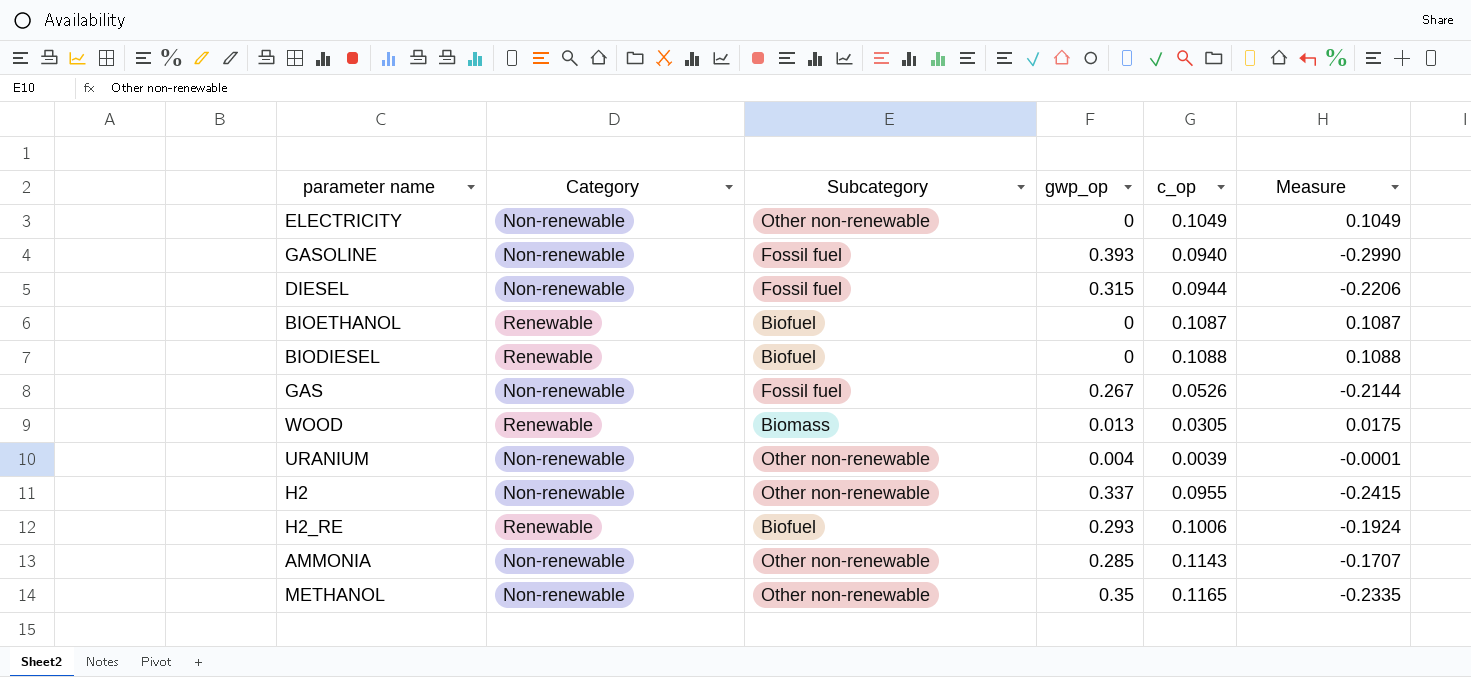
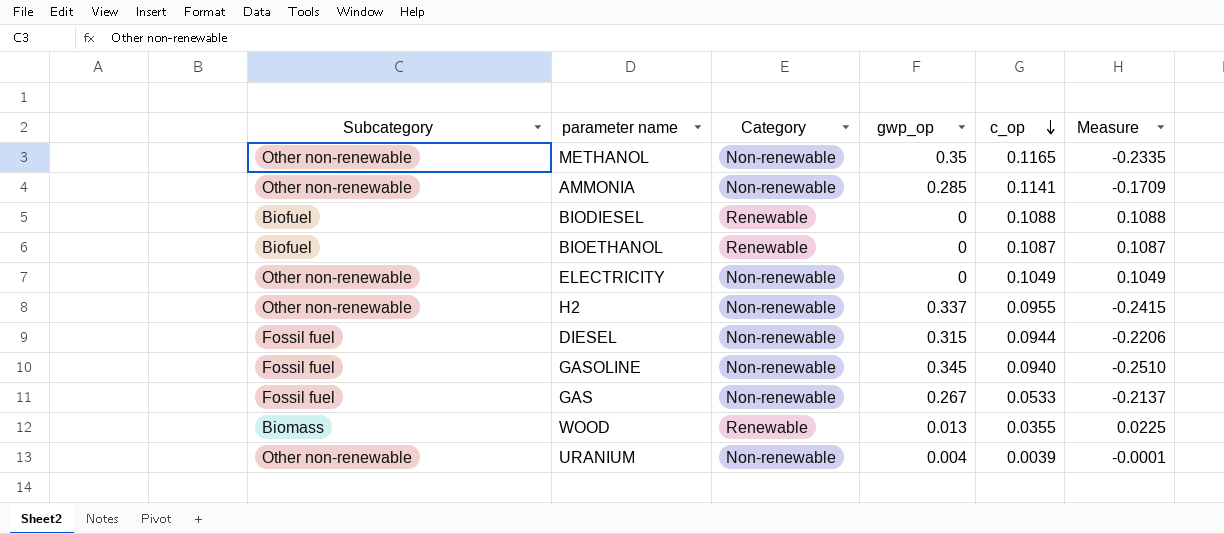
row order: none -> c_op descending
column Subcategory | position: 3 -> 1
row H2_RE: Renewable | Biofuel | 0.293 | 0.1006 | -0.1924 -> none
AMMONIA | c_op: 0.1143 -> 0.1141
AMMONIA | Measure: -0.1707 -> -0.1709
GASOLINE | gwp_op: 0.393 -> 0.345
GASOLINE | Measure: -0.2990 -> -0.2510
GAS | c_op: 0.0526 -> 0.0533
GAS | Measure: -0.2144 -> -0.2137
WOOD | c_op: 0.0305 -> 0.0355
WOOD | Measure: 0.0175 -> 0.0225

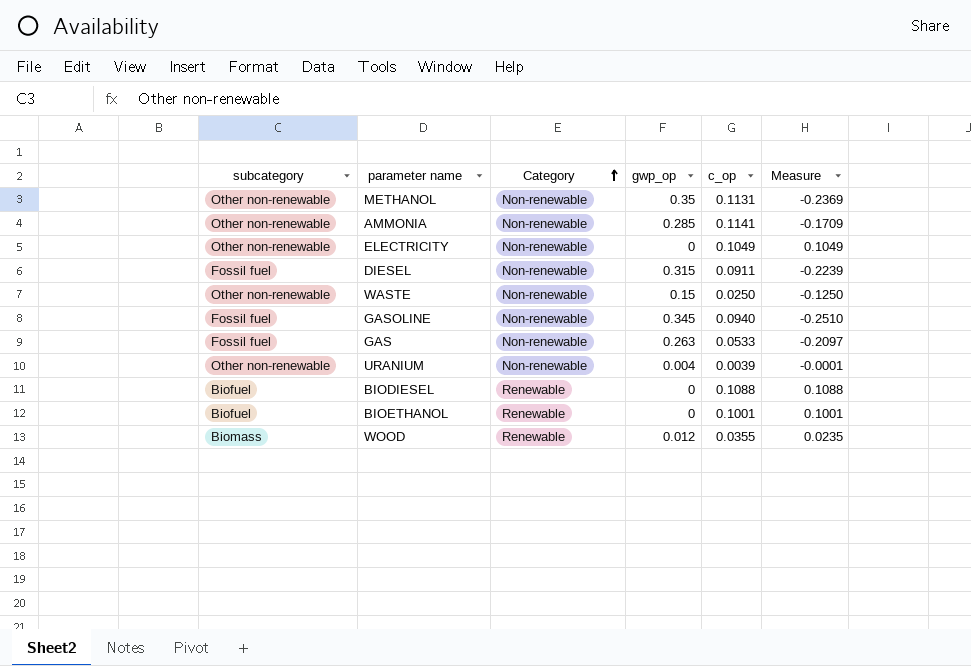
row order: c_op descending -> Category ascending
column name: Subcategory -> subcategory
row H2: Other non-renewable | Non-renewable | 0.337 | 0.0955 | -0.2415 -> none
METHANOL | c_op: 0.1165 -> 0.1131
METHANOL | Measure: -0.2335 -> -0.2369
DIESEL | c_op: 0.0944 -> 0.0911
DIESEL | Measure: -0.2206 -> -0.2239
row WASTE: none -> Other non-renewable | Non-renewable | 0.15 | 0.0250 | -0.1250
GAS | gwp_op: 0.267 -> 0.263
GAS | Measure: -0.2137 -> -0.2097
BIOETHANOL | c_op: 0.1087 -> 0.1001
BIOETHANOL | Measure: 0.1087 -> 0.1001
WOOD | gwp_op: 0.013 -> 0.012
WOOD | Measure: 0.0225 -> 0.0235

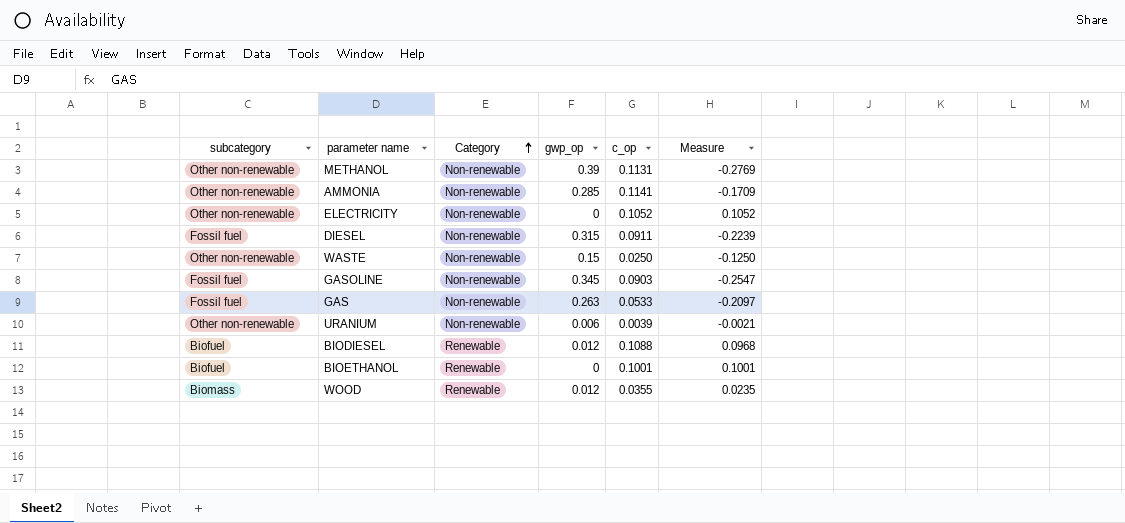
METHANOL | gwp_op: 0.35 -> 0.39
METHANOL | Measure: -0.2369 -> -0.2769
ELECTRICITY | c_op: 0.1049 -> 0.1052
ELECTRICITY | Measure: 0.1049 -> 0.1052
GASOLINE | c_op: 0.0940 -> 0.0903
GASOLINE | Measure: -0.2510 -> -0.2547
URANIUM | gwp_op: 0.004 -> 0.006
URANIUM | Measure: -0.0001 -> -0.0021
BIODIESEL | gwp_op: 0 -> 0.012
BIODIESEL | Measure: 0.1088 -> 0.0968

